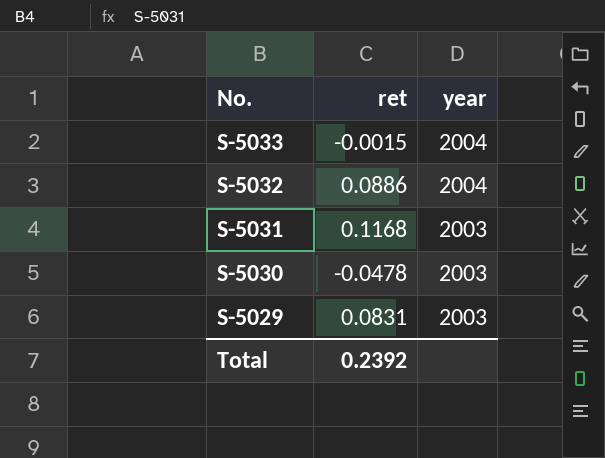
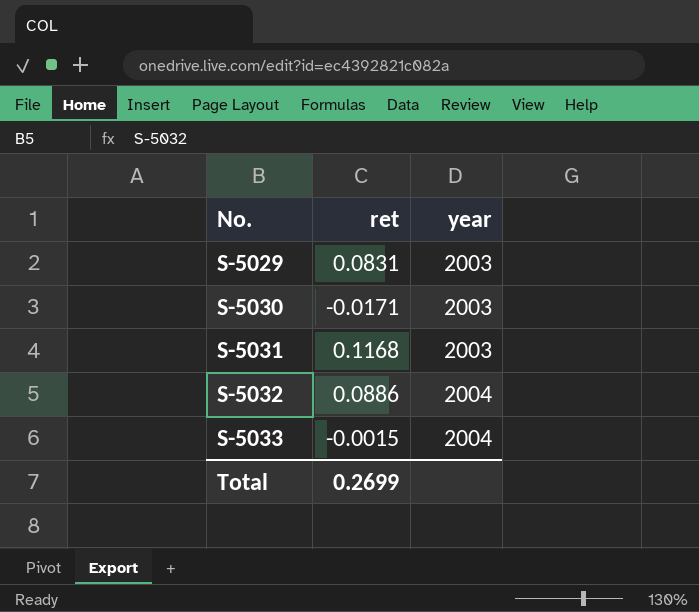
row order: No. descending -> No. ascending
S-5030 | ret: -0.0478 -> -0.0171
Total | ret: 0.2392 -> 0.2699

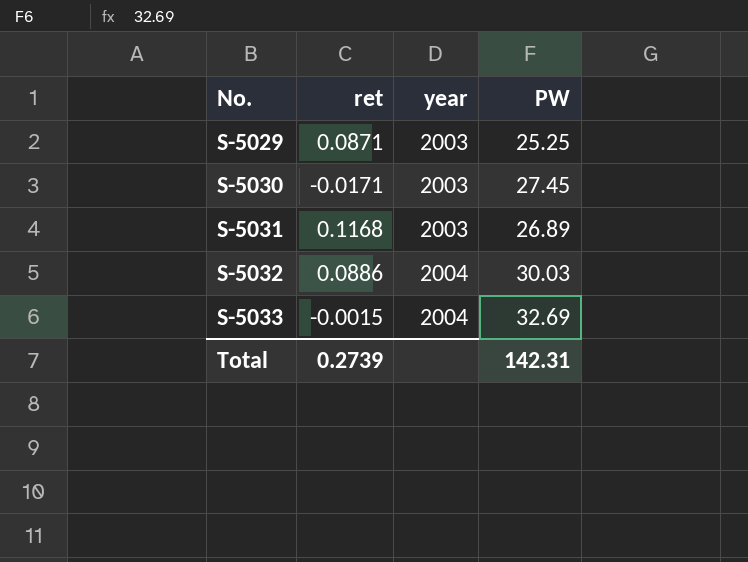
column PW | position: none -> 4
S-5029 | ret: 0.0831 -> 0.0871
Total | ret: 0.2699 -> 0.2739

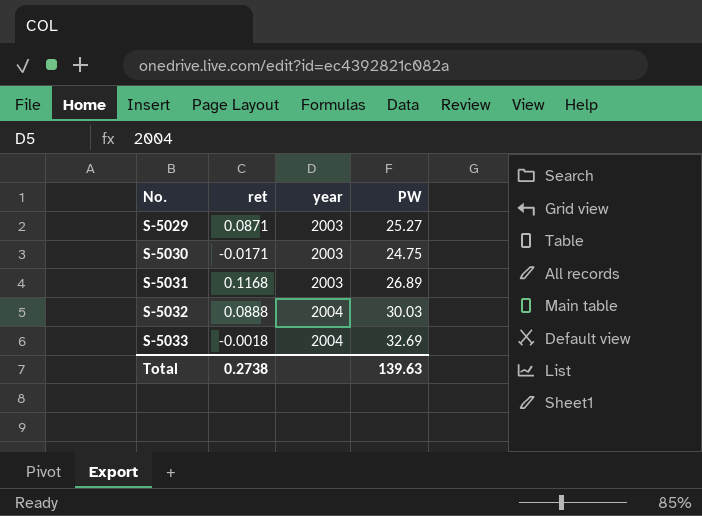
S-5029 | PW: 25.25 -> 25.27
S-5030 | PW: 27.45 -> 24.75
S-5032 | ret: 0.0886 -> 0.0888
S-5033 | ret: -0.0015 -> -0.0018
Total | ret: 0.2739 -> 0.2738
Total | PW: 142.31 -> 139.63

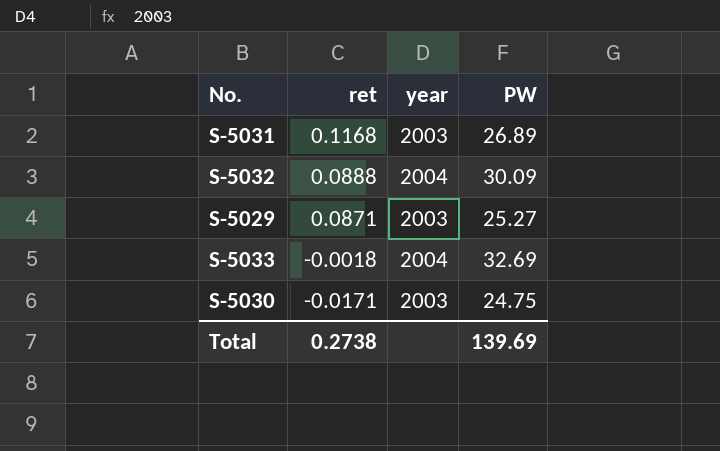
row order: No. ascending -> ret descending
S-5032 | PW: 30.03 -> 30.09
Total | PW: 139.63 -> 139.69

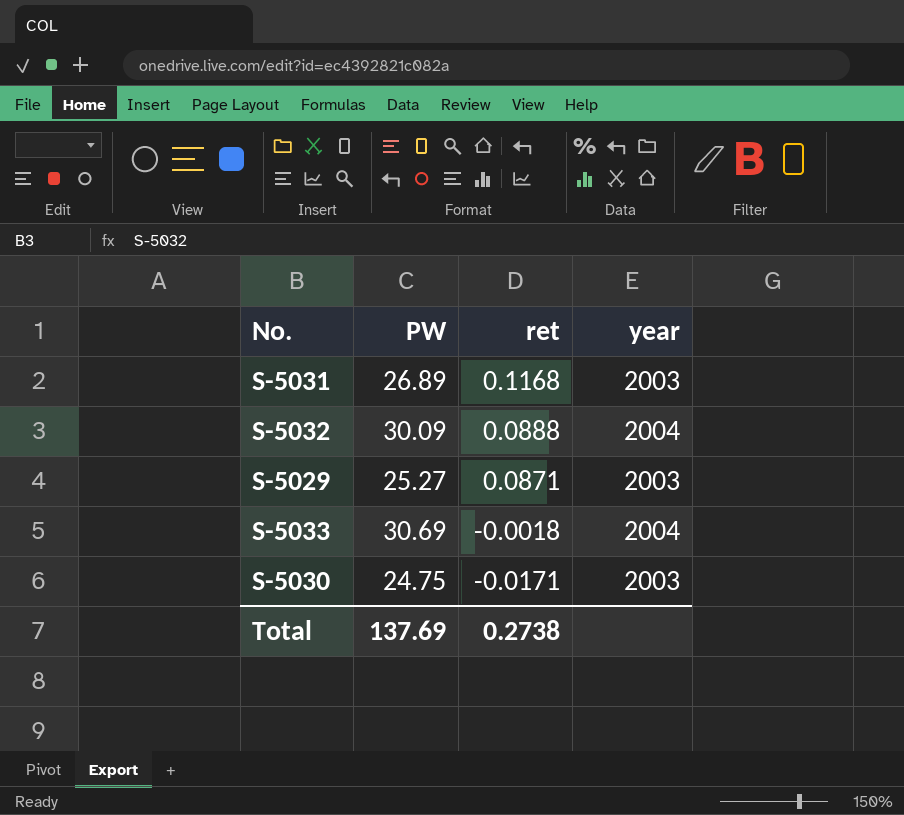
column PW | position: 4 -> 2
S-5033 | PW: 32.69 -> 30.69
Total | PW: 139.69 -> 137.69

